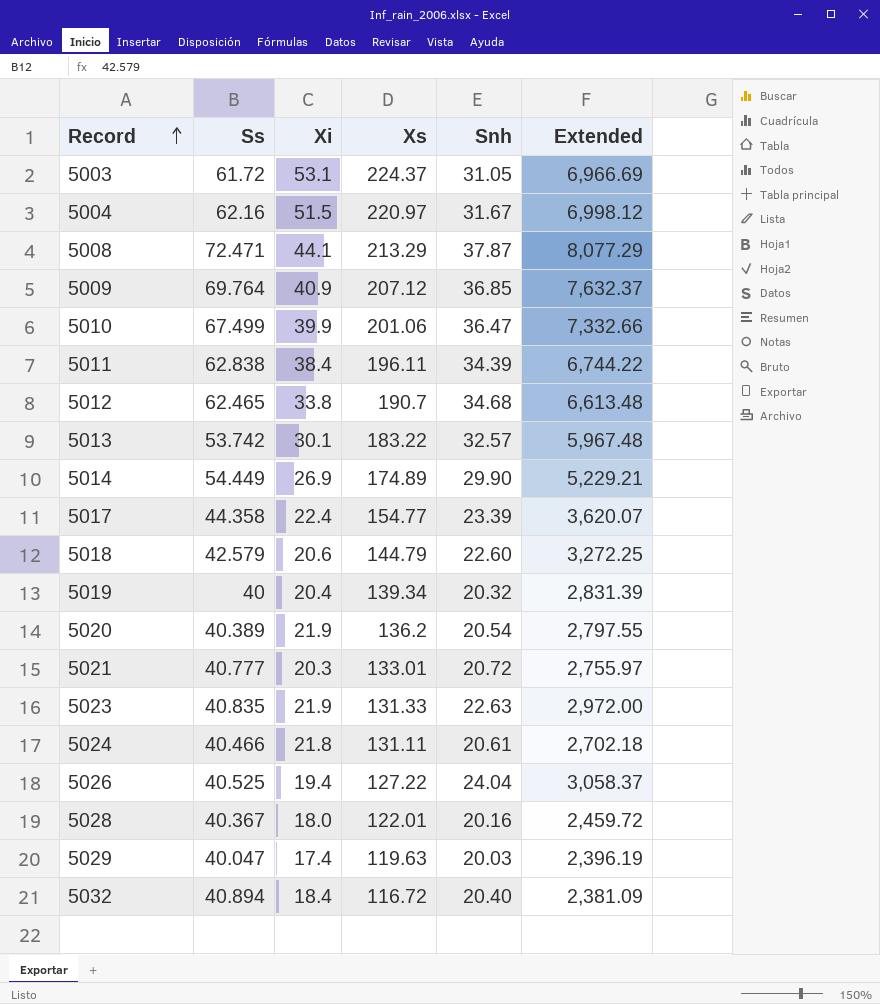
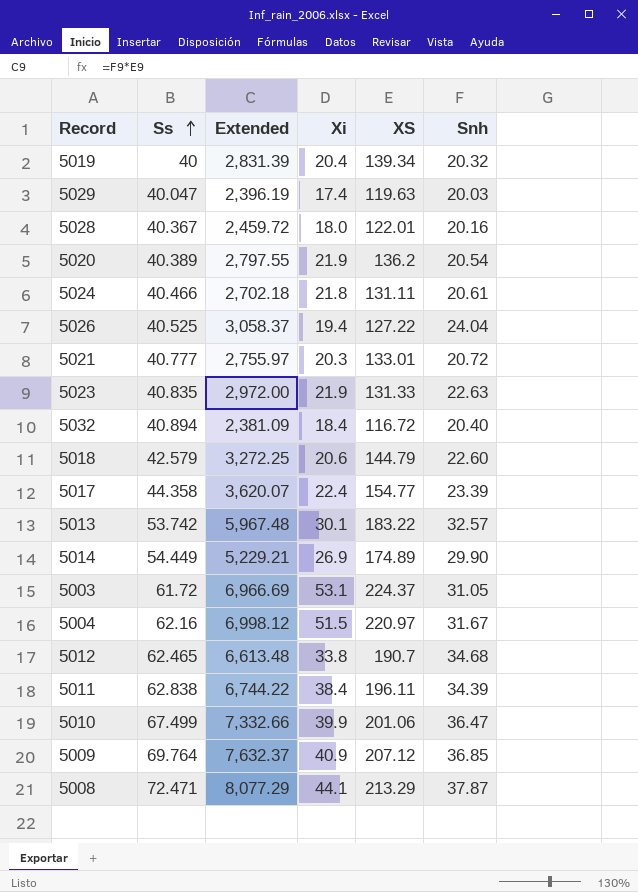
row order: Record ascending -> Ss ascending
column Extended | position: 6 -> 3
column name: Xs -> XS

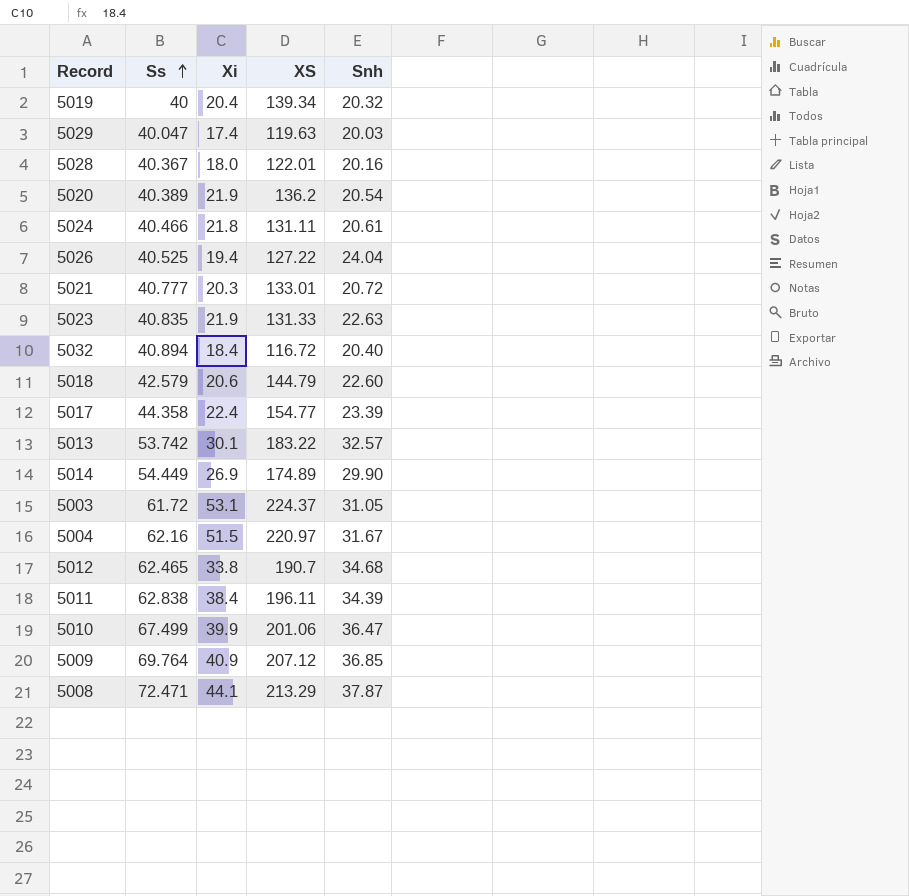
column Extended | formula: [XS] * [Snh] -> none

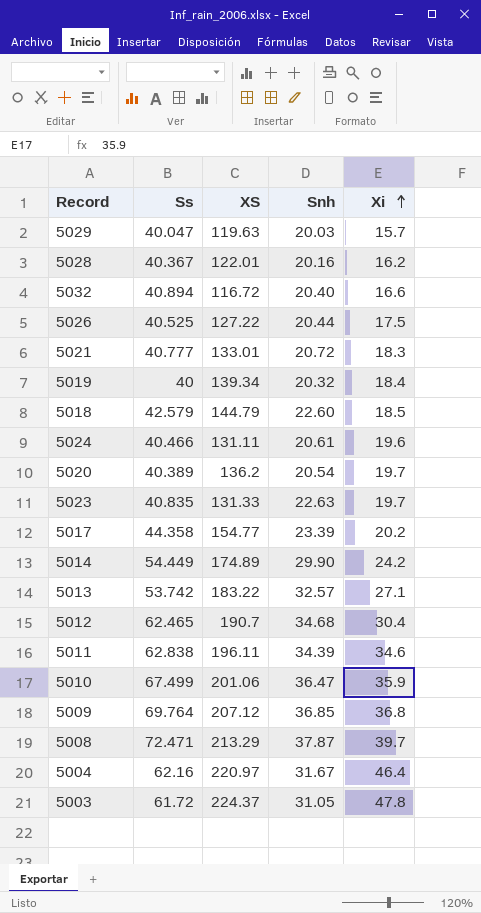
row order: Ss ascending -> Xi ascending
column Xi | position: 3 -> 5
5029 | Xi: 17.4 -> 15.7
5028 | Xi: 18.0 -> 16.2
5032 | Xi: 18.4 -> 16.6
5026 | Snh: 24.04 -> 20.44
5026 | Xi: 19.4 -> 17.5
5021 | Xi: 20.3 -> 18.3
5019 | Xi: 20.4 -> 18.4
5018 | Xi: 20.6 -> 18.5
5024 | Xi: 21.8 -> 19.6
5020 | Xi: 21.9 -> 19.7
5023 | Xi: 21.9 -> 19.7
5017 | Xi: 22.4 -> 20.2
5014 | Xi: 26.9 -> 24.2
5013 | Xi: 30.1 -> 27.1
5012 | Xi: 33.8 -> 30.4
5011 | Xi: 38.4 -> 34.6
5010 | Xi: 39.9 -> 35.9
5009 | Xi: 40.9 -> 36.8
5008 | Xi: 44.1 -> 39.7
5004 | Xi: 51.5 -> 46.4
5003 | Xi: 53.1 -> 47.8

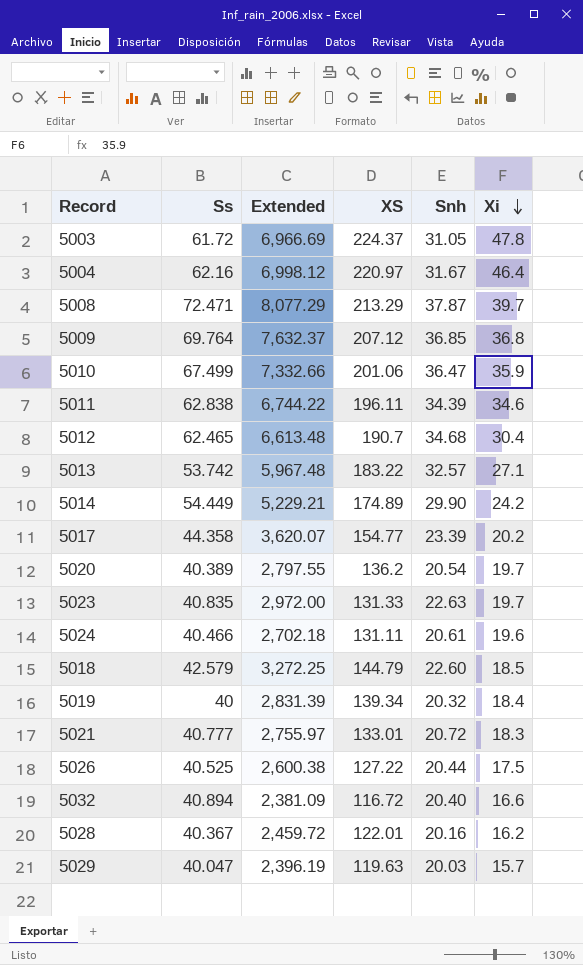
row order: Xi ascending -> Xi descending
column Extended | formula: none -> [XS] * [Snh]

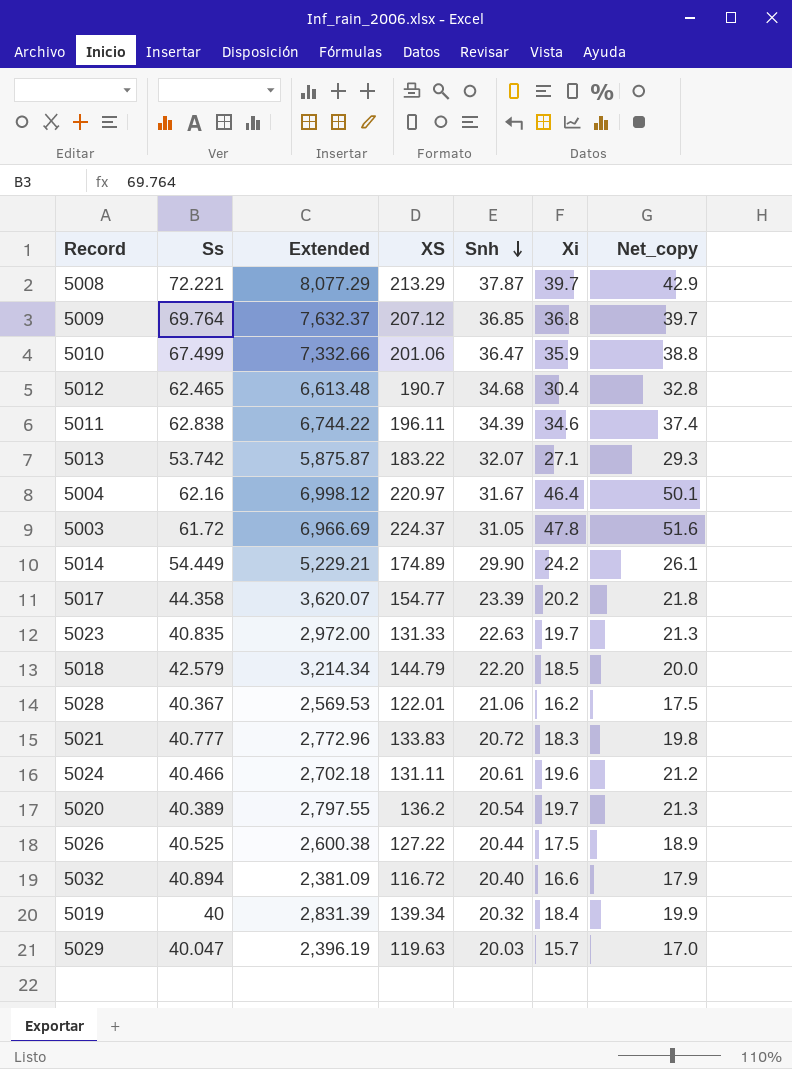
row order: Xi descending -> Snh descending
column Net_copy | formula: none -> [Xi] * 1.08
5008 | Ss: 72.471 -> 72.221
5013 | Extended: 5,967.48 -> 5,875.87
5013 | Snh: 32.57 -> 32.07
5018 | Extended: 3,272.25 -> 3,214.34
5018 | Snh: 22.60 -> 22.20
5028 | Extended: 2,459.72 -> 2,569.53
5028 | Snh: 20.16 -> 21.06
5021 | Extended: 2,755.97 -> 2,772.96
5021 | XS: 133.01 -> 133.83

